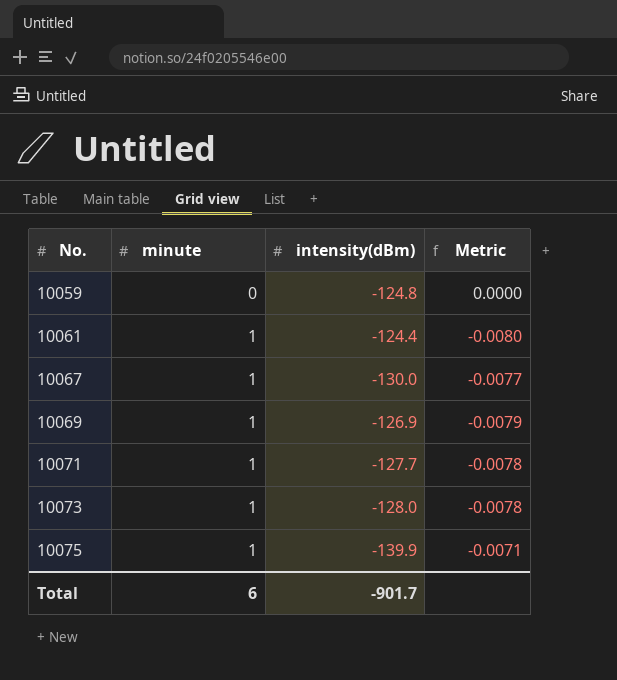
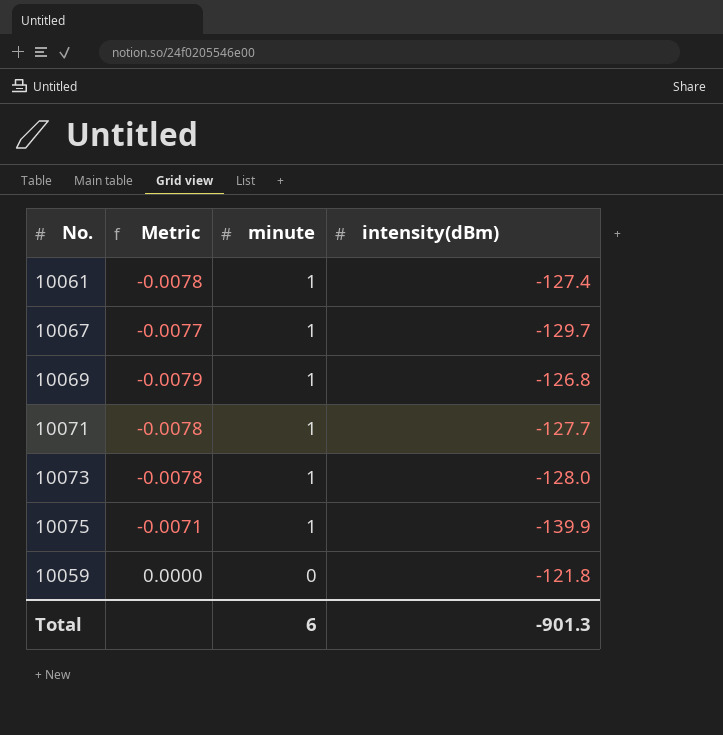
row order: No. ascending -> minute descending
column Metric | position: 4 -> 2
10061 | Metric: -0.0080 -> -0.0078
10061 | intensity(dBm): -124.4 -> -127.4
10067 | intensity(dBm): -130.0 -> -129.7
10069 | intensity(dBm): -126.9 -> -126.8
10059 | intensity(dBm): -124.8 -> -121.8
Total | intensity(dBm): -901.7 -> -901.3

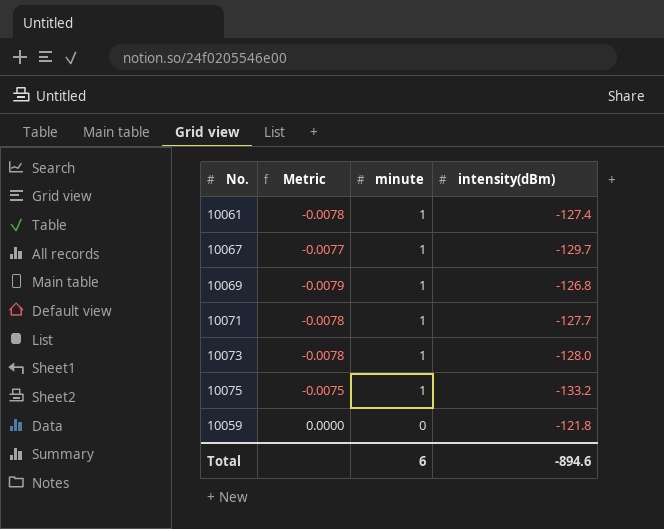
10075 | Metric: -0.0071 -> -0.0075
10075 | intensity(dBm): -139.9 -> -133.2
Total | intensity(dBm): -901.3 -> -894.6

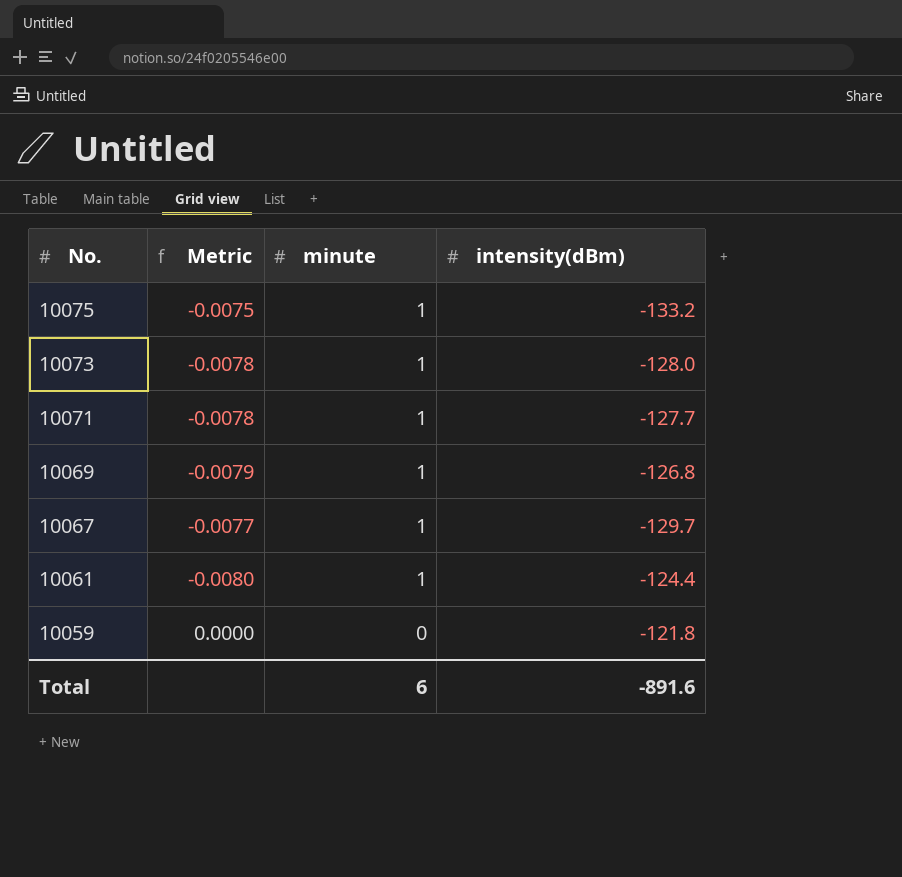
row order: minute descending -> No. descending
10061 | Metric: -0.0078 -> -0.0080
10061 | intensity(dBm): -127.4 -> -124.4
Total | intensity(dBm): -894.6 -> -891.6

